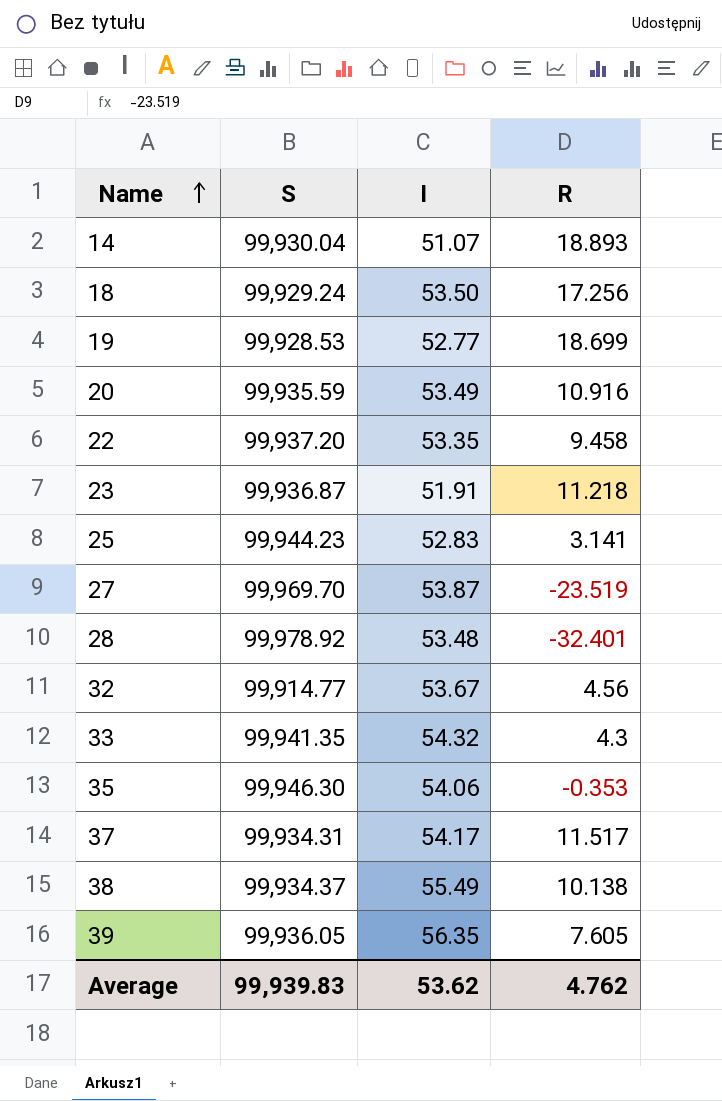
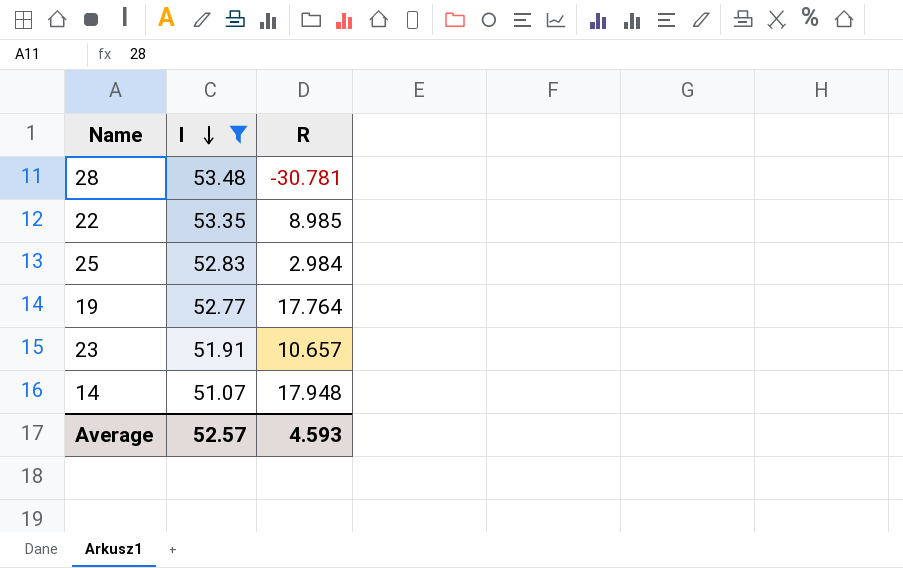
filter: none -> I <= 53.48
row order: Name ascending -> I descending
column S | position: 2 -> none
28 | R: -32.401 -> -30.781
22 | R: 9.458 -> 8.985
25 | R: 3.141 -> 2.984
19 | R: 18.699 -> 17.764
23 | R: 11.218 -> 10.657
14 | R: 18.893 -> 17.948
Average | I: 53.62 -> 52.57
Average | R: 4.762 -> 4.593

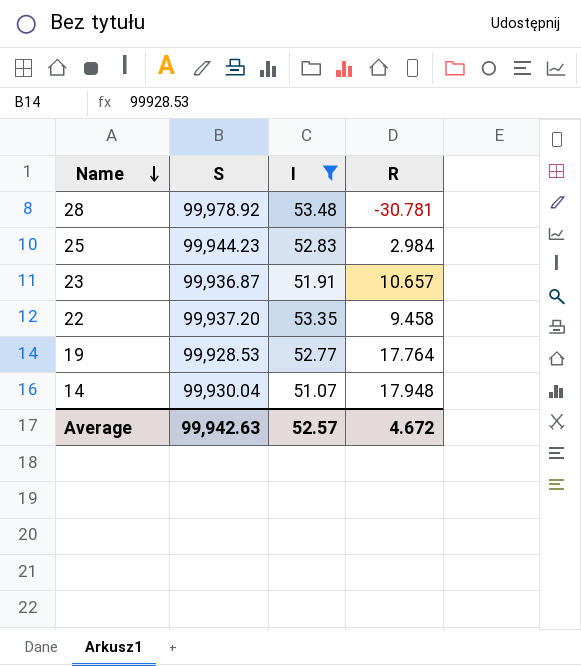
row order: I descending -> Name descending
column S | position: none -> 2
22 | R: 8.985 -> 9.458
Average | R: 4.593 -> 4.672

